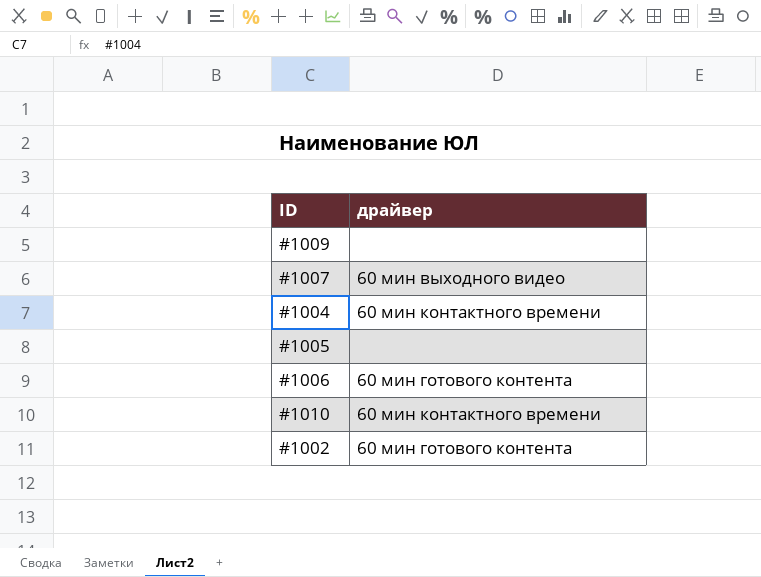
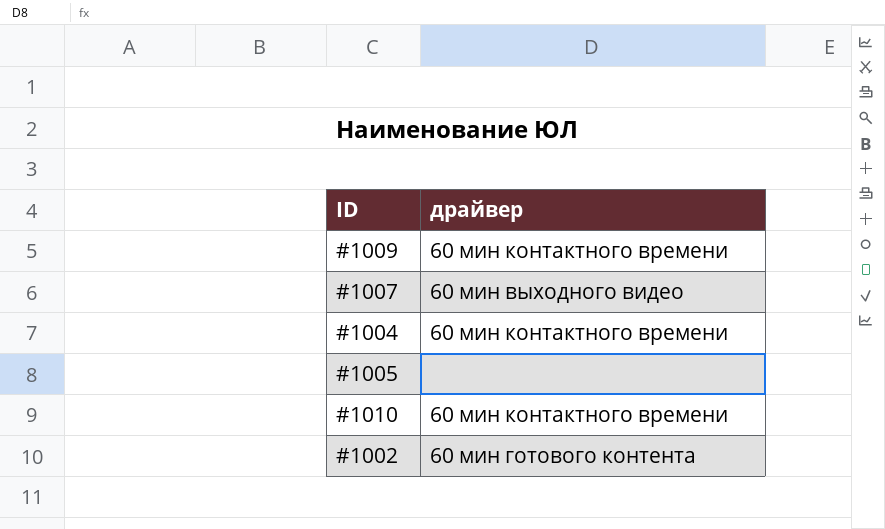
row #1006: 60 мин готового контента -> none
#1009 | драйвер: none -> 60 мин контактного времени

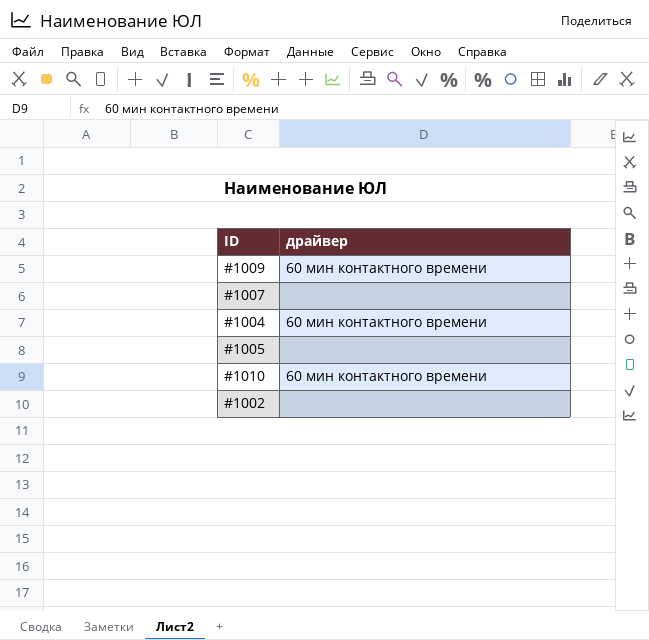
#1007 | драйвер: 60 мин выходного видео -> none
#1002 | драйвер: 60 мин готового контента -> none

